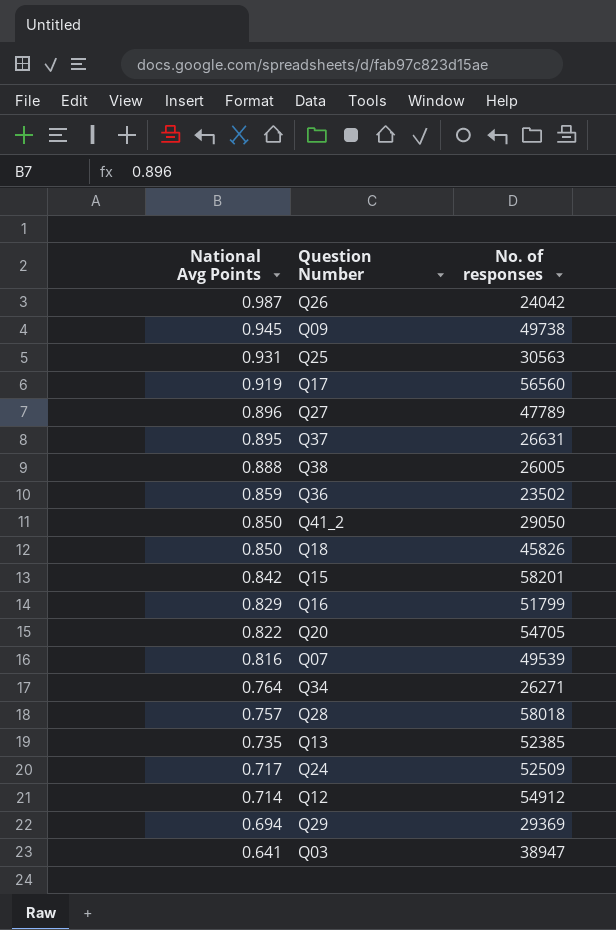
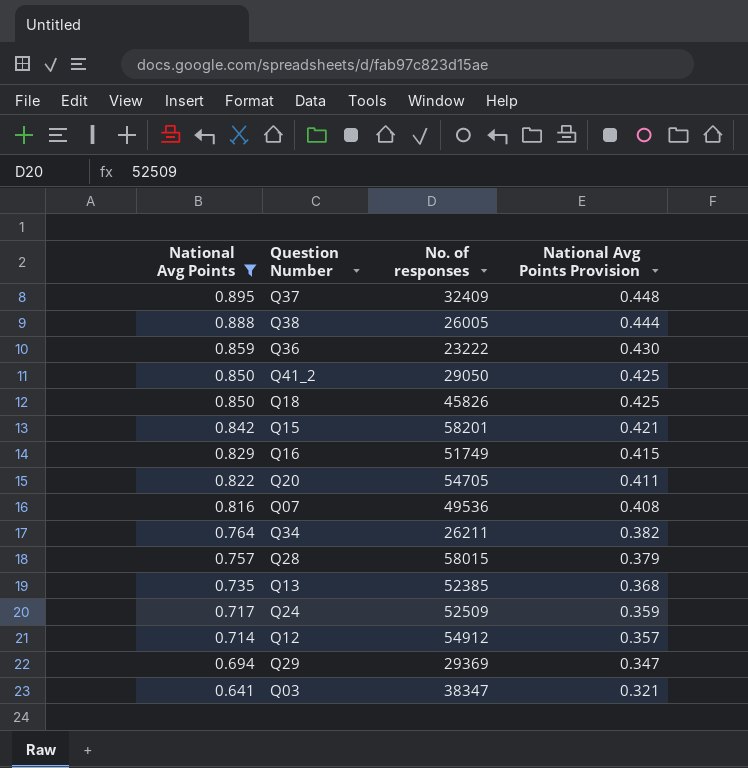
filter: none -> National Avg Points <= 0.895
column National Avg Points Provision | formula: none -> [National Avg Points] * 0.5
Q37 | No. of responses: 26631 -> 32409
Q36 | No. of responses: 23502 -> 23222
Q16 | No. of responses: 51799 -> 51749
Q07 | No. of responses: 49539 -> 49536
Q34 | No. of responses: 26271 -> 26211
Q28 | No. of responses: 58018 -> 58015
Q03 | No. of responses: 38947 -> 38347

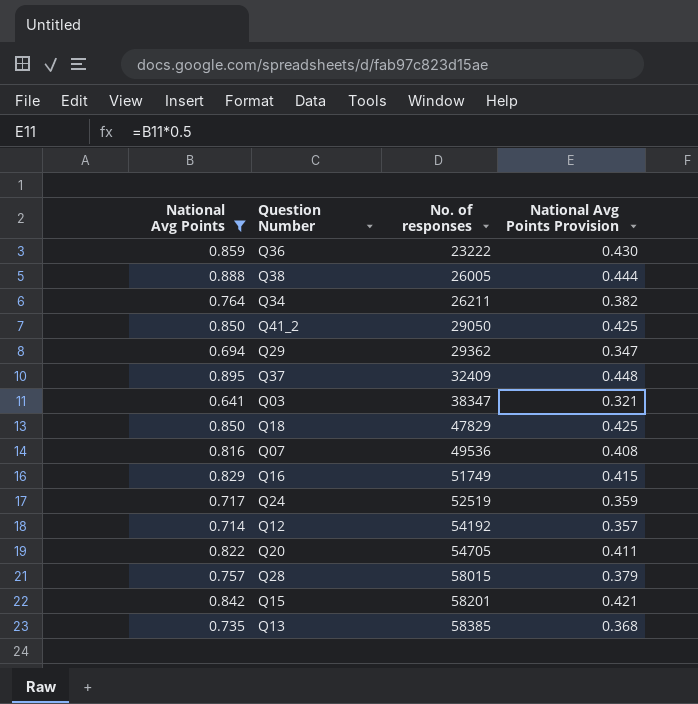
row order: National Avg Points descending -> No. of responses ascending
Q29 | No. of responses: 29369 -> 29362
Q18 | No. of responses: 45826 -> 47829
Q24 | No. of responses: 52509 -> 52519
Q12 | No. of responses: 54912 -> 54192
Q13 | No. of responses: 52385 -> 58385

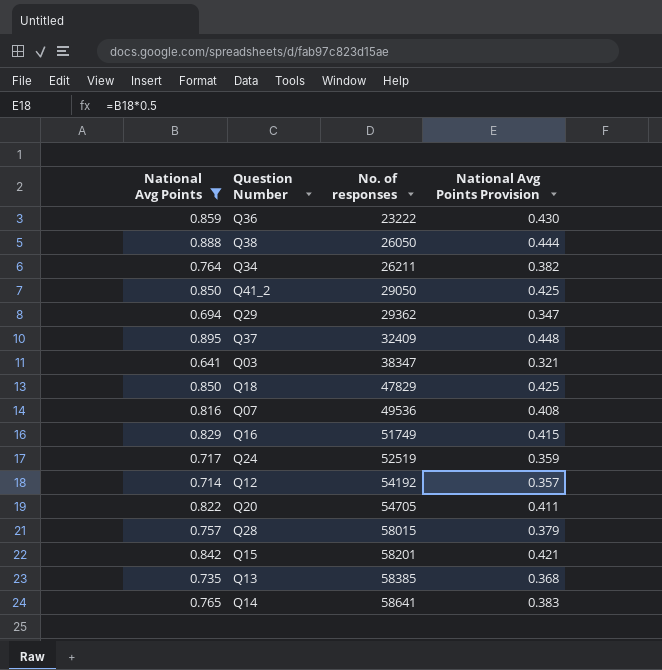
Q38 | No. of responses: 26005 -> 26050
row Q14: none -> 0.765 | 58641 | 0.383

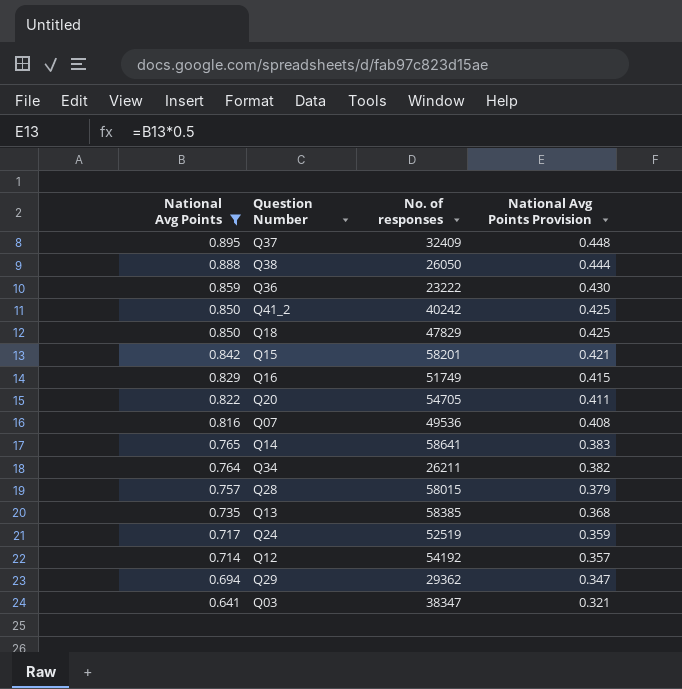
row order: No. of responses ascending -> National Avg Points descending
Q41_2 | No. of responses: 29050 -> 40242

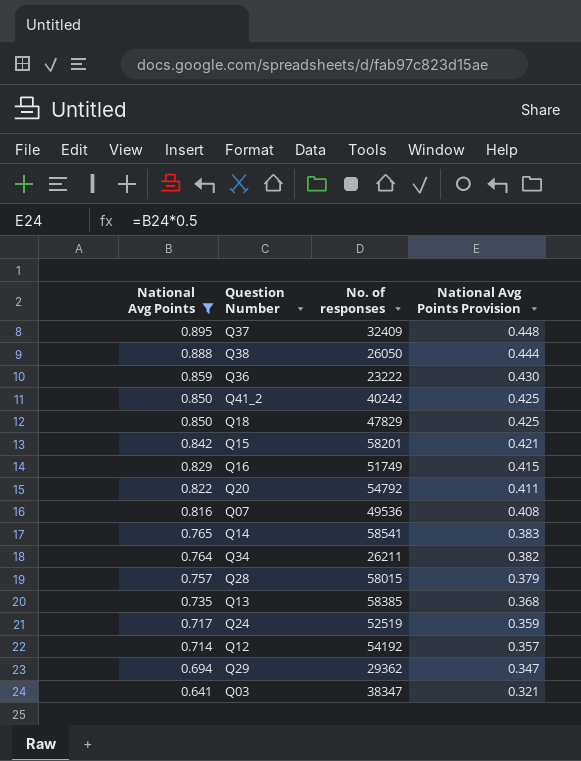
Q20 | No. of responses: 54705 -> 54792
Q14 | No. of responses: 58641 -> 58541

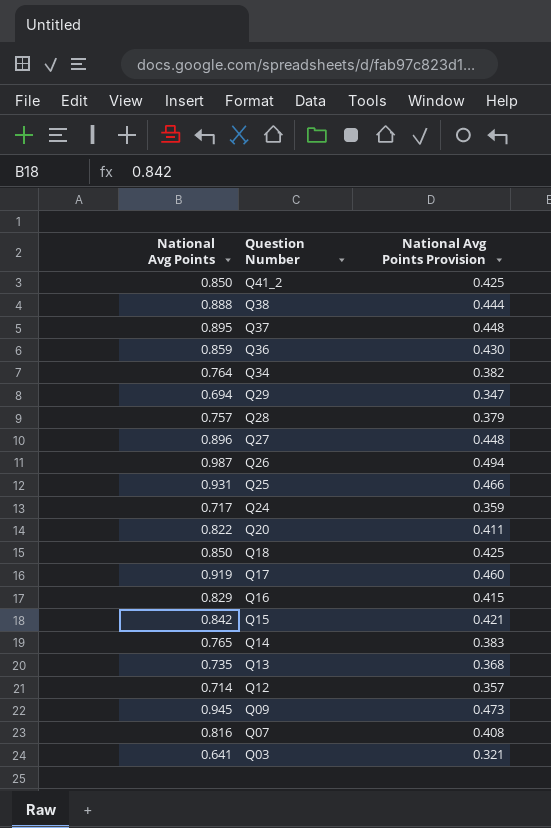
filter: National Avg Points <= 0.895 -> none
row order: National Avg Points descending -> Question Number descending
column No. of responses | position: 3 -> none

